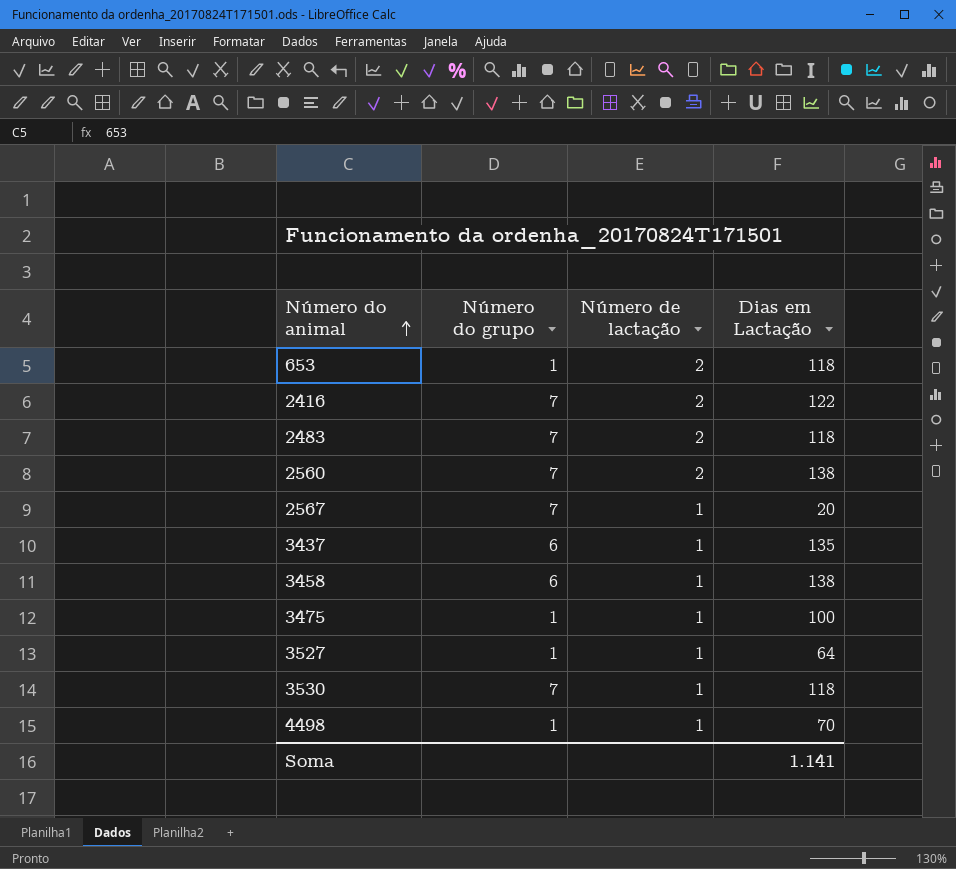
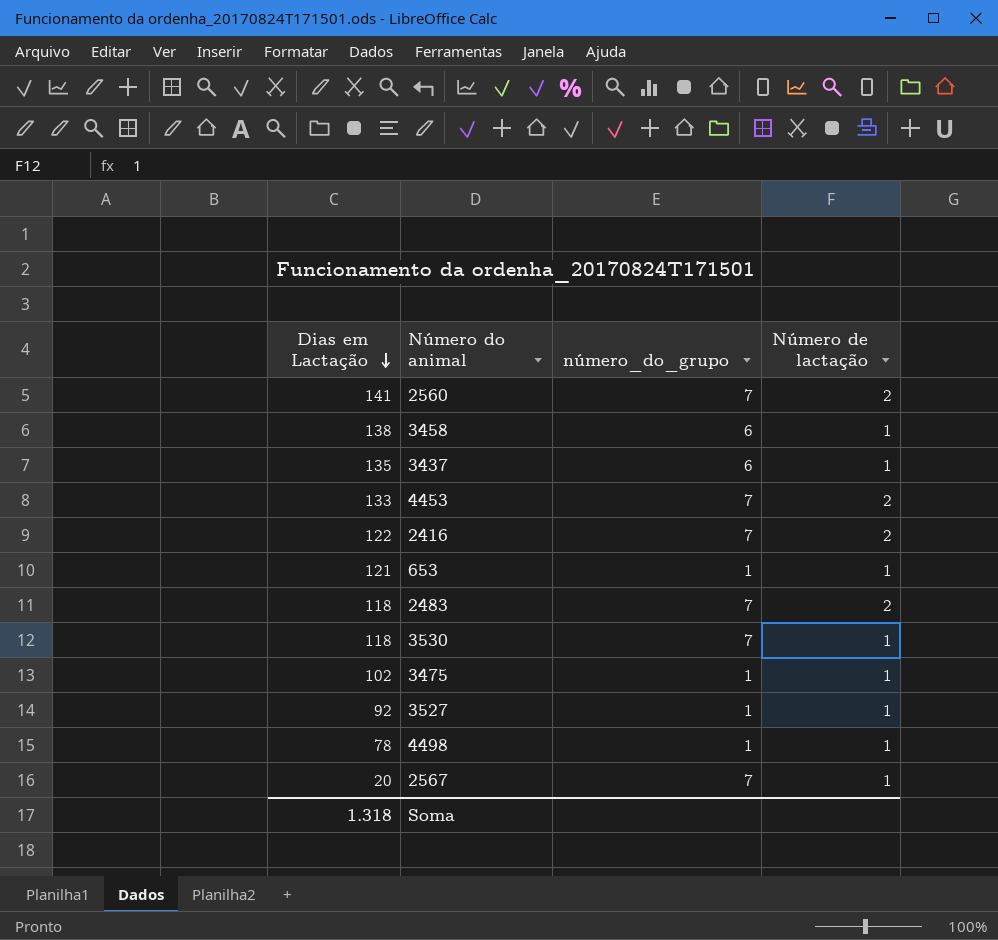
row order: Número do animal ascending -> Dias em Lactação descending
column Dias em Lactação | position: 4 -> 1
column name: Número do grupo -> número_do_grupo
2560 | Dias em Lactação: 138 -> 141
row 4453: none -> 133 | 7 | 2
653 | Dias em Lactação: 118 -> 121
653 | Número de lactação: 2 -> 1
3475 | Dias em Lactação: 100 -> 102
3527 | Dias em Lactação: 64 -> 92
4498 | Dias em Lactação: 70 -> 78
Soma | Dias em Lactação: 1.141 -> 1.318

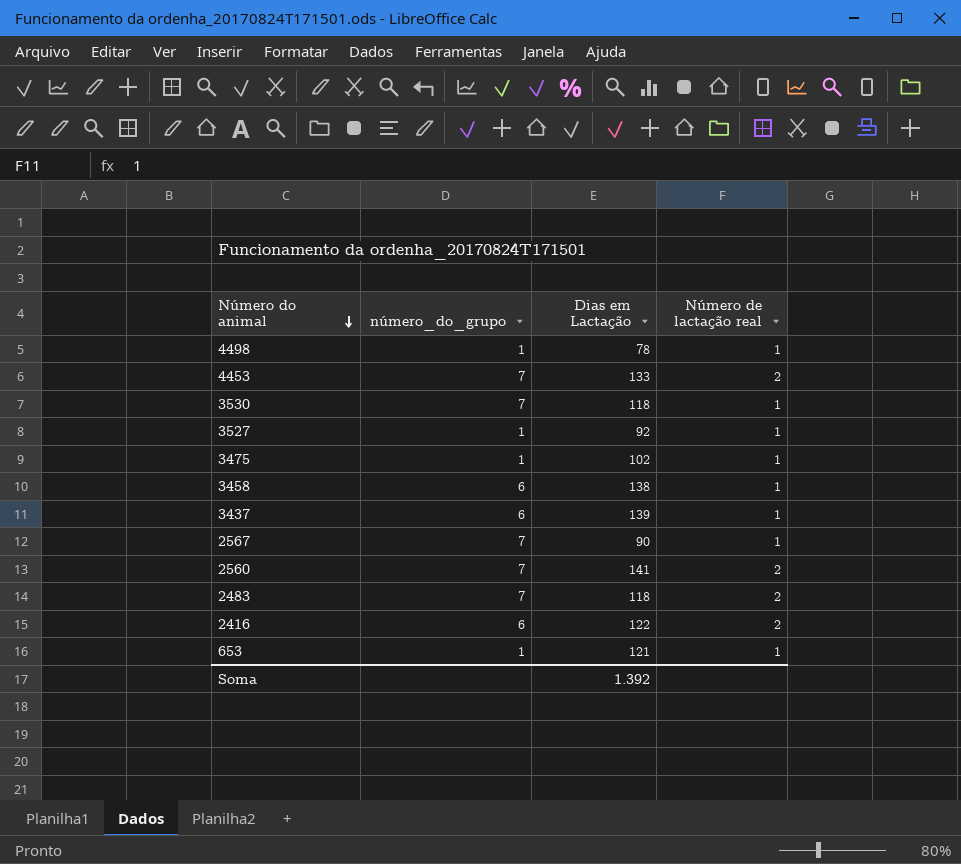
row order: Dias em Lactação descending -> Número do animal descending
column Dias em Lactação | position: 1 -> 3
column name: Número de lactação -> Número de lactação real
3437 | Dias em Lactação: 135 -> 139
2567 | Dias em Lactação: 20 -> 90
2416 | número_do_grupo: 7 -> 6
Soma | Dias em Lactação: 1.318 -> 1.392

